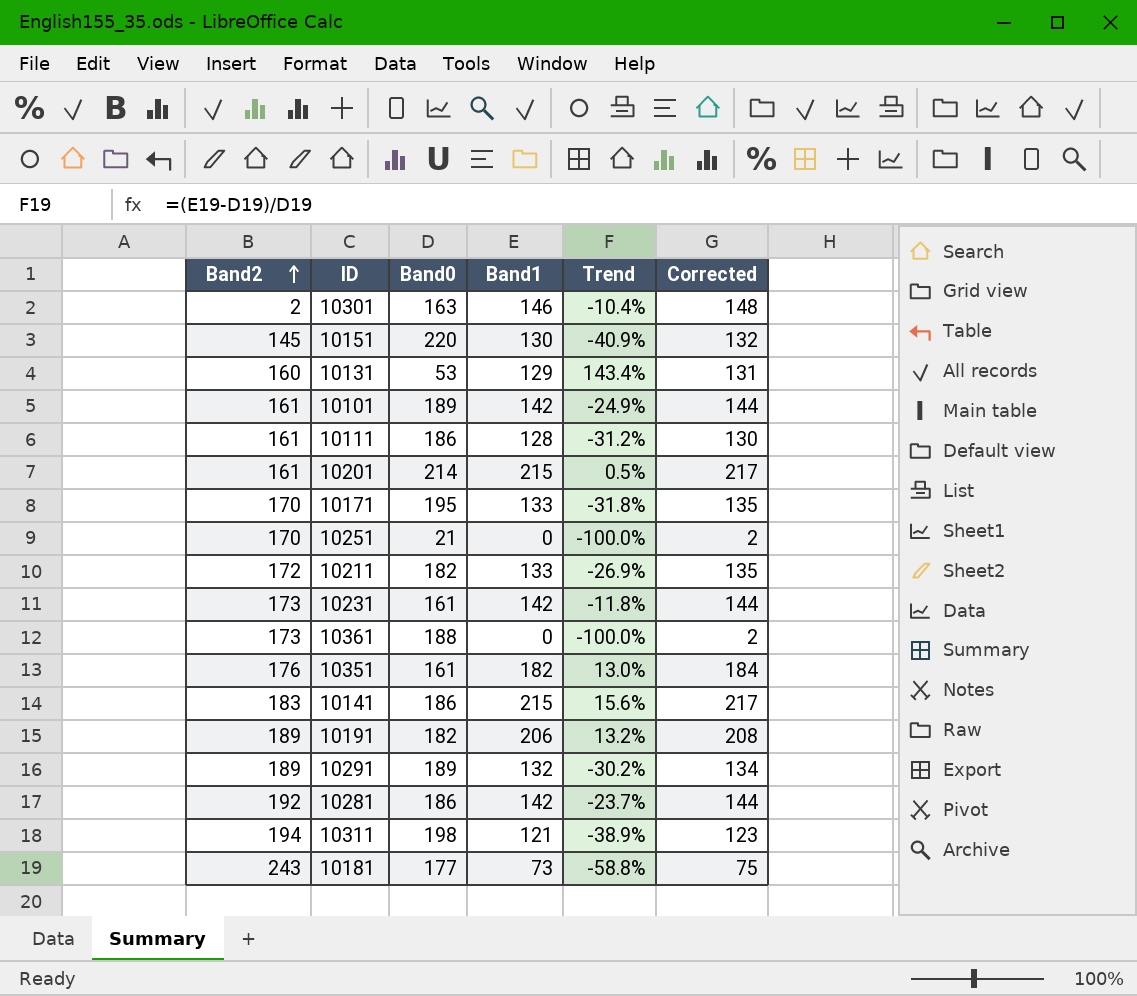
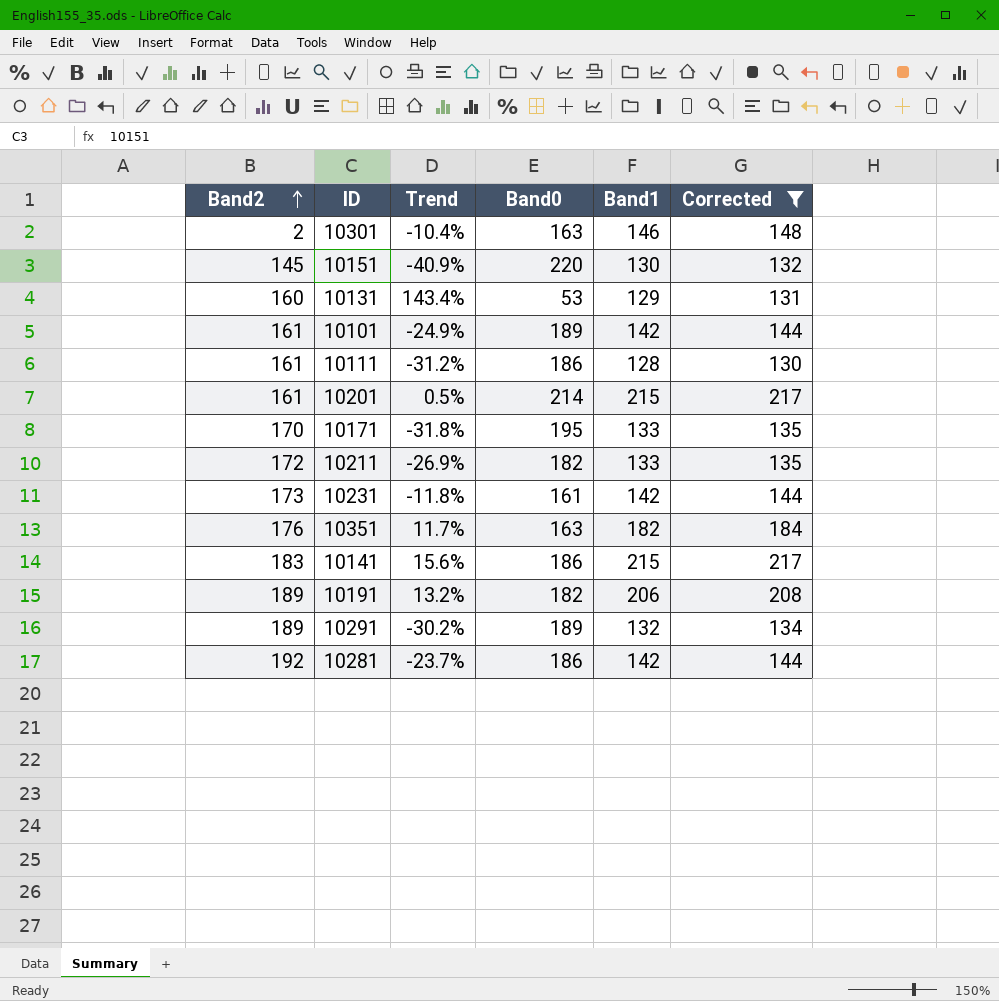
filter: none -> Corrected >= 130
column Trend | position: 5 -> 3
10351 | Trend: 13.0% -> 11.7%
10351 | Band0: 161 -> 163

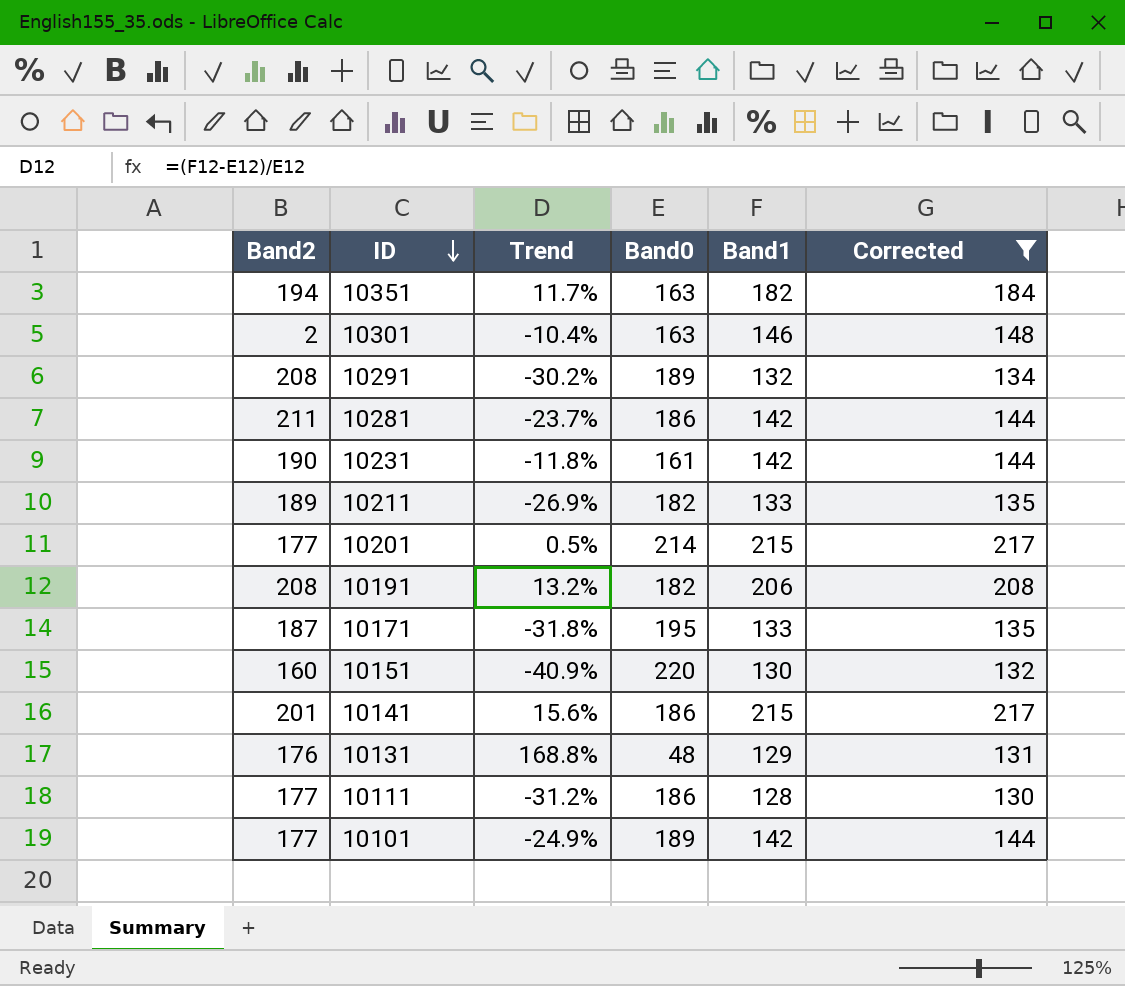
row order: Band2 ascending -> ID descending
10351 | Band2: 176 -> 194
10291 | Band2: 189 -> 208
10281 | Band2: 192 -> 211
10231 | Band2: 173 -> 190
10211 | Band2: 172 -> 189
10201 | Band2: 161 -> 177
10191 | Band2: 189 -> 208
10171 | Band2: 170 -> 187
10151 | Band2: 145 -> 160
10141 | Band2: 183 -> 201
10131 | Band2: 160 -> 176
10131 | Trend: 143.4% -> 168.8%
10131 | Band0: 53 -> 48
10111 | Band2: 161 -> 177
10101 | Band2: 161 -> 177

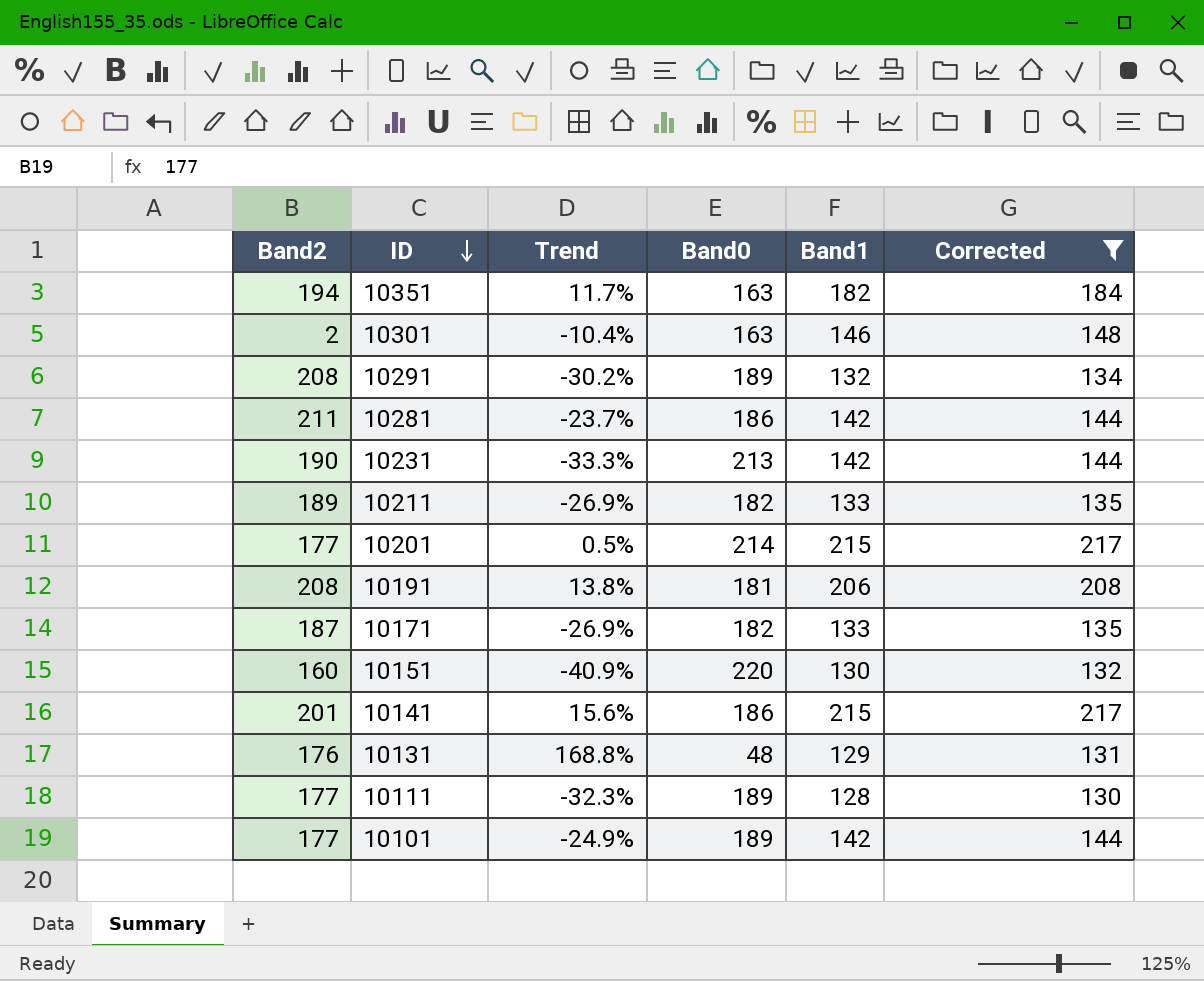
10231 | Trend: -11.8% -> -33.3%
10231 | Band0: 161 -> 213
10191 | Trend: 13.2% -> 13.8%
10191 | Band0: 182 -> 181
10171 | Trend: -31.8% -> -26.9%
10171 | Band0: 195 -> 182
10111 | Trend: -31.2% -> -32.3%
10111 | Band0: 186 -> 189

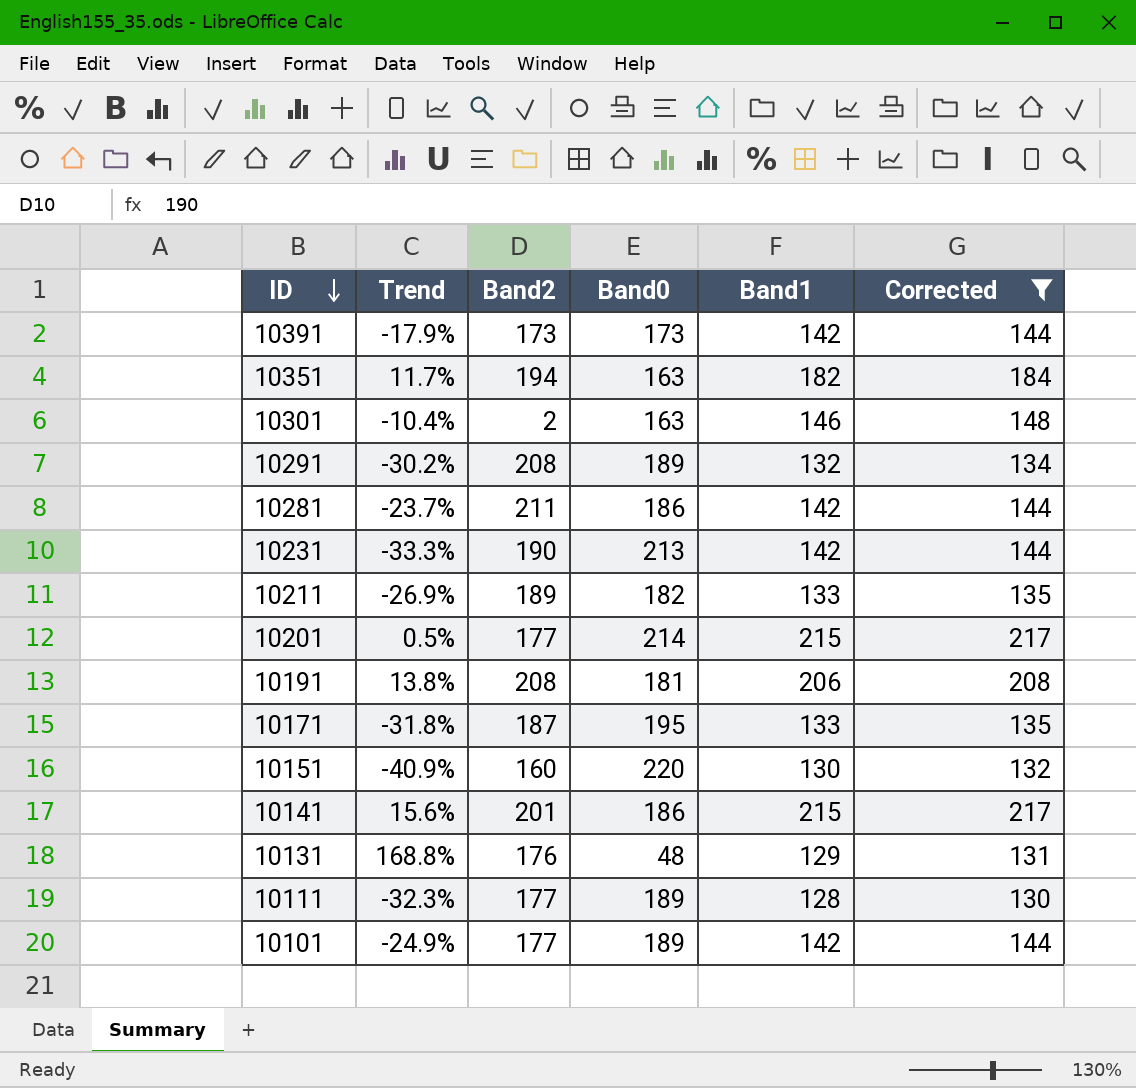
column Band2 | position: 1 -> 3
row 10391: none -> -17.9% | 173 | 173 | 142 | 144
10171 | Trend: -26.9% -> -31.8%
10171 | Band0: 182 -> 195

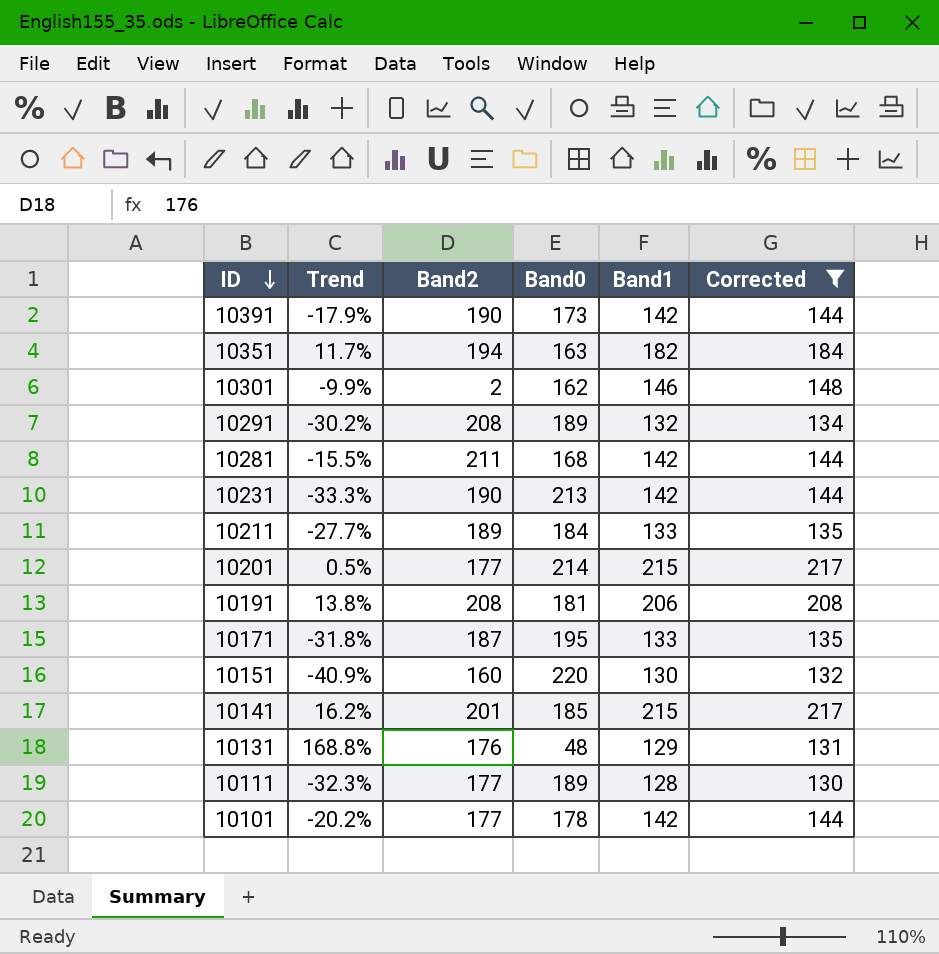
10391 | Band2: 173 -> 190
10301 | Trend: -10.4% -> -9.9%
10301 | Band0: 163 -> 162
10281 | Trend: -23.7% -> -15.5%
10281 | Band0: 186 -> 168
10211 | Trend: -26.9% -> -27.7%
10211 | Band0: 182 -> 184
10141 | Trend: 15.6% -> 16.2%
10141 | Band0: 186 -> 185
10101 | Trend: -24.9% -> -20.2%
10101 | Band0: 189 -> 178

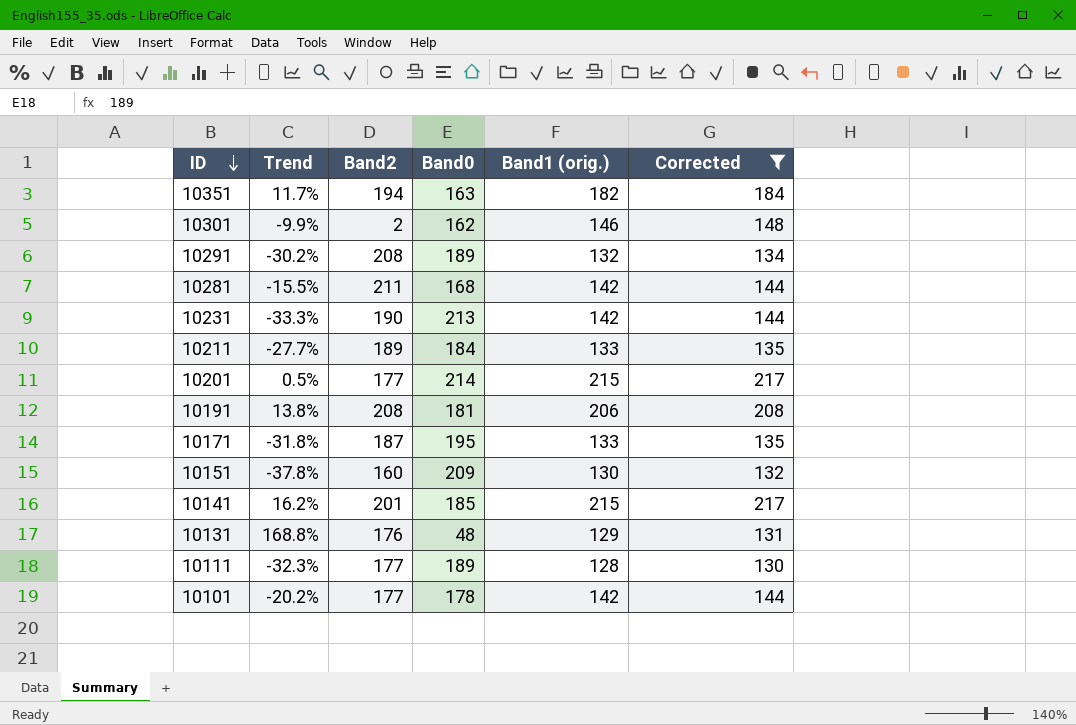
column name: Band1 -> Band1 (orig.)
row 10391: -17.9% | 190 | 173 | 142 | 144 -> none
10151 | Trend: -40.9% -> -37.8%
10151 | Band0: 220 -> 209

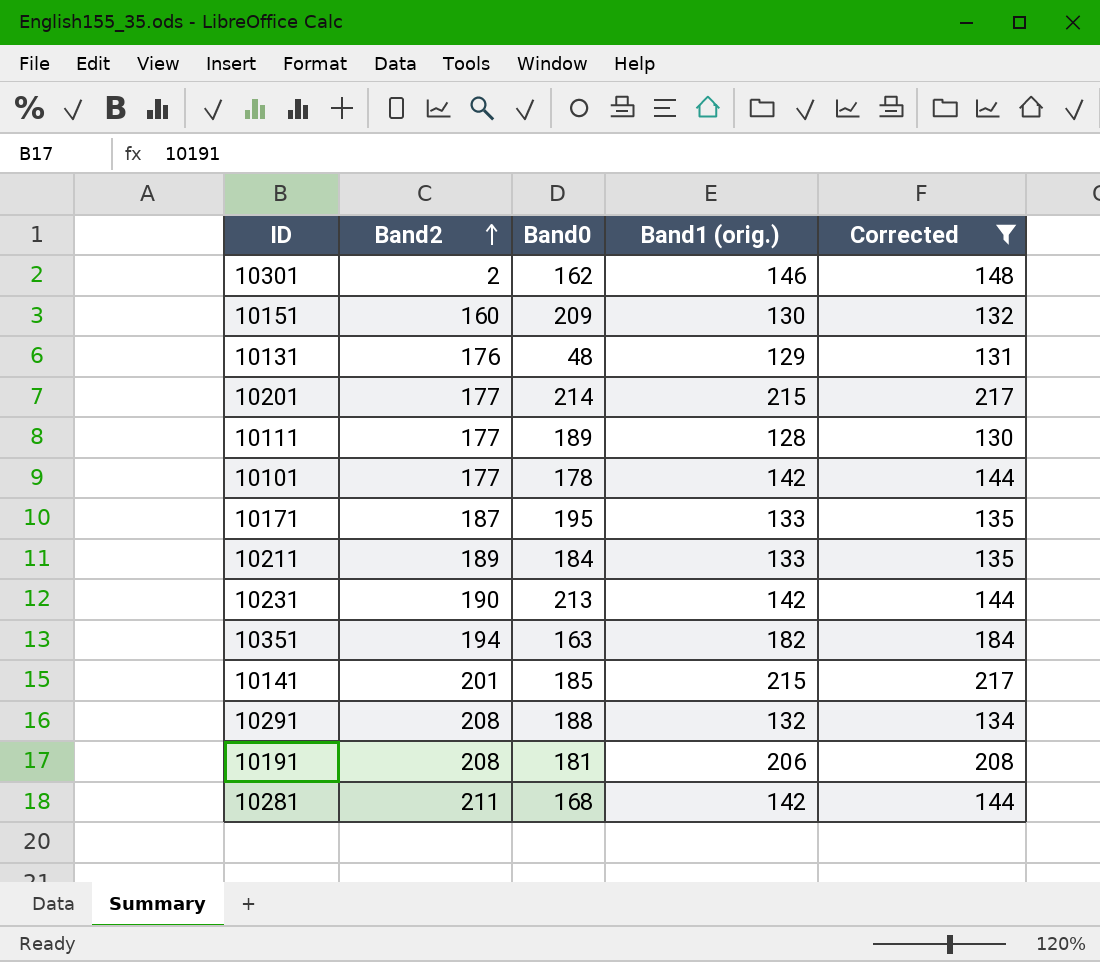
row order: ID descending -> Band2 ascending
column Trend | formula: ([Band1 (orig.)] - [Band0]) / [Band0] -> none
10291 | Band0: 189 -> 188

